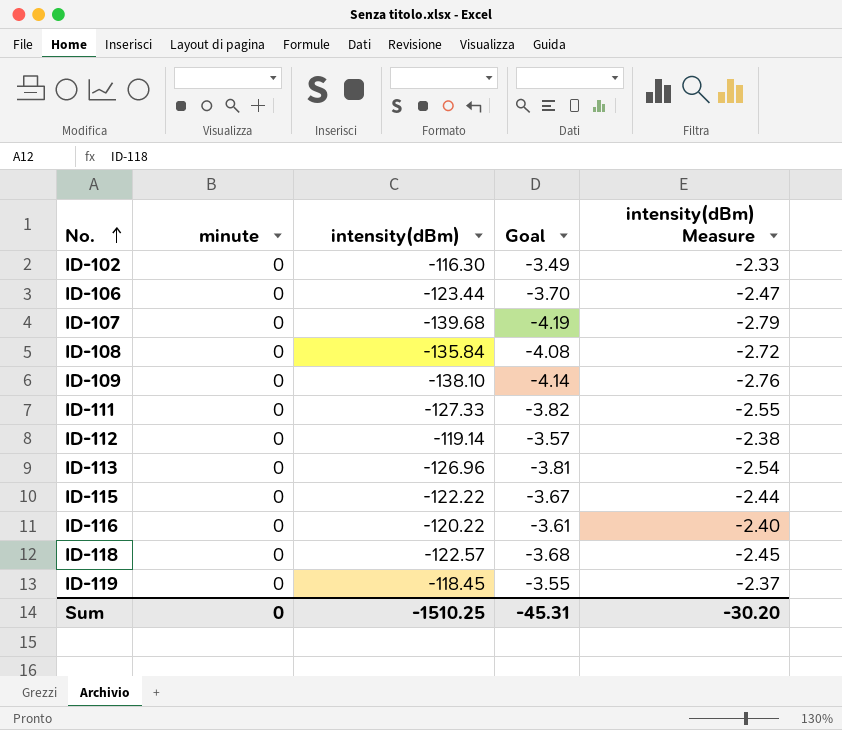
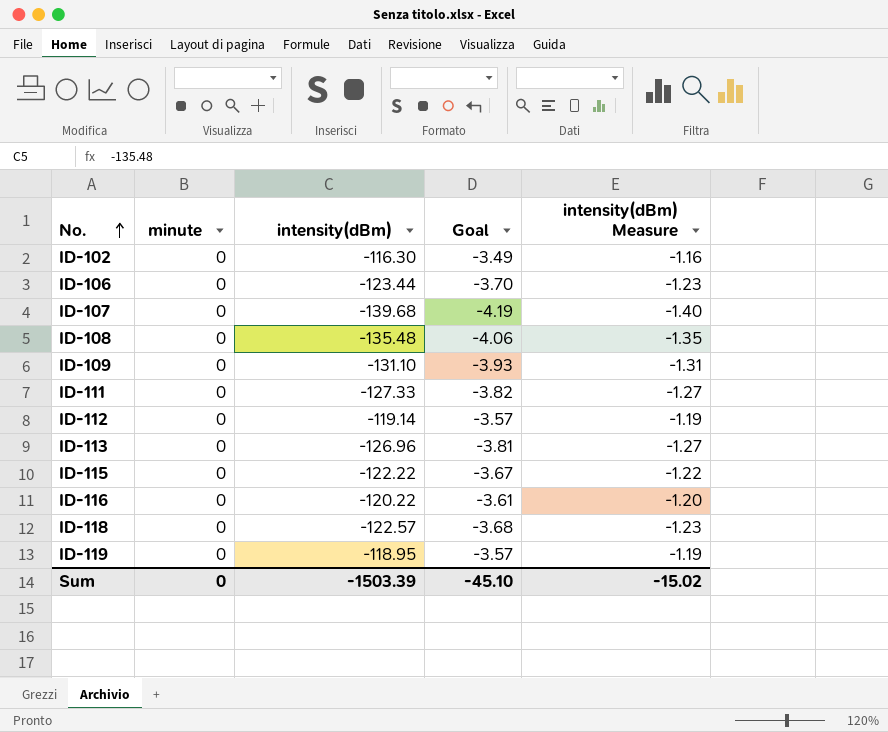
column intensity(dBm) Measure | formula: [intensity(dBm)] * 0.02 -> [intensity(dBm)] * 0.01
ID-108 | intensity(dBm): -135.84 -> -135.48
ID-108 | Goal: -4.08 -> -4.06
ID-109 | intensity(dBm): -138.10 -> -131.10
ID-109 | Goal: -4.14 -> -3.93
ID-119 | intensity(dBm): -118.45 -> -118.95
ID-119 | Goal: -3.55 -> -3.57
Sum | intensity(dBm): -1510.25 -> -1503.39
Sum | Goal: -45.31 -> -45.10
Sum | intensity(dBm) Measure: -30.20 -> -15.02

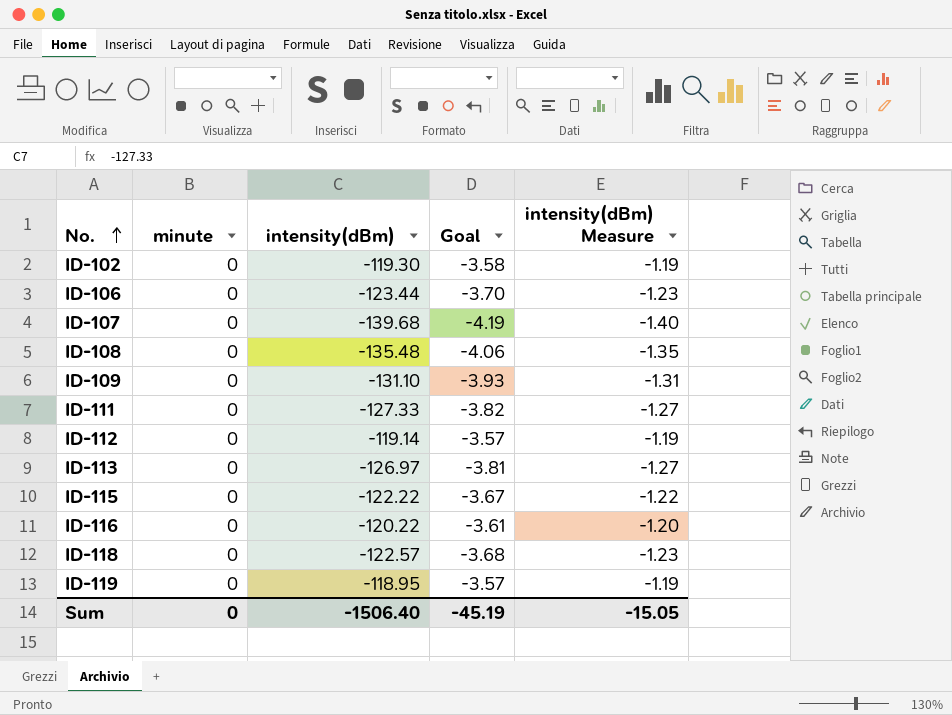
ID-102 | intensity(dBm): -116.30 -> -119.30
ID-102 | Goal: -3.49 -> -3.58
ID-102 | intensity(dBm) Measure: -1.16 -> -1.19
ID-113 | intensity(dBm): -126.96 -> -126.97
Sum | intensity(dBm): -1503.39 -> -1506.40
Sum | Goal: -45.10 -> -45.19
Sum | intensity(dBm) Measure: -15.02 -> -15.05

